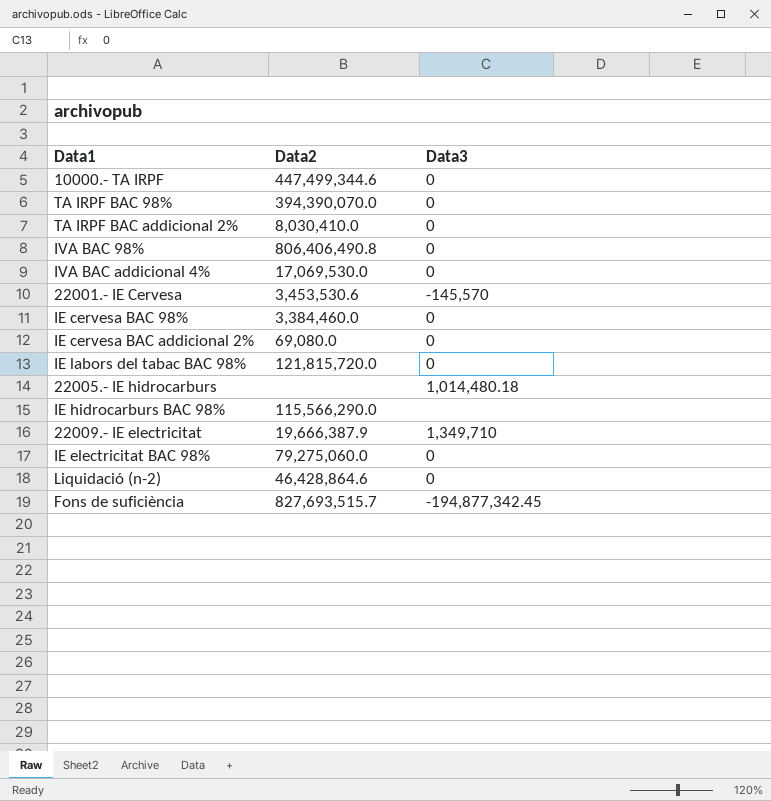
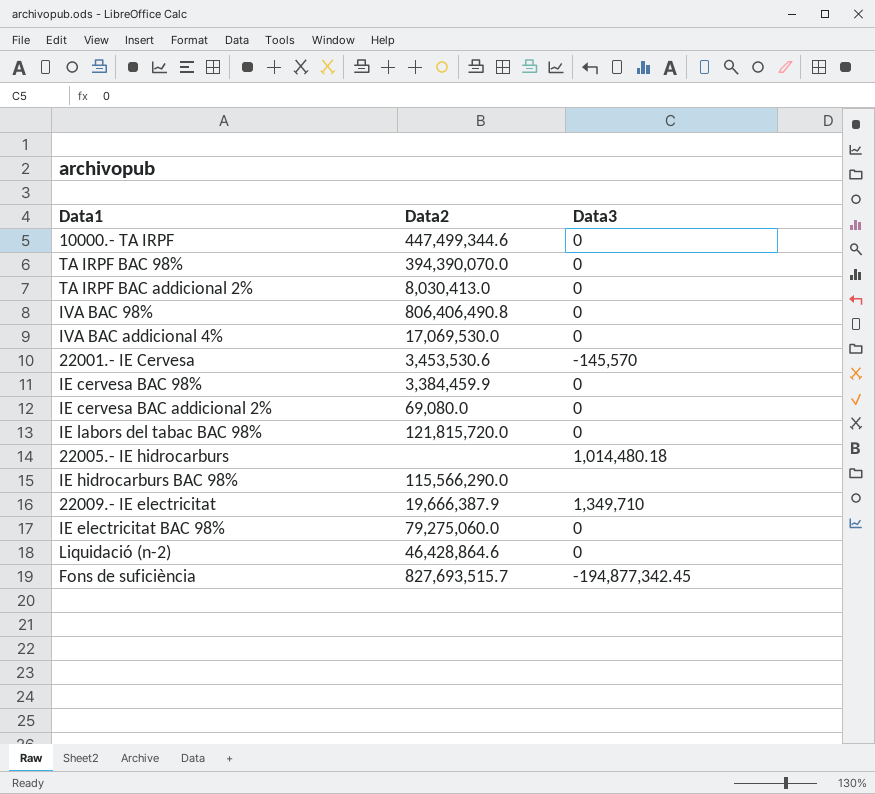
TA IRPF BAC addicional 2% | Data2: 8,030,410.0 -> 8,030,413.0
IE cervesa BAC 98% | Data2: 3,384,460.0 -> 3,384,459.9

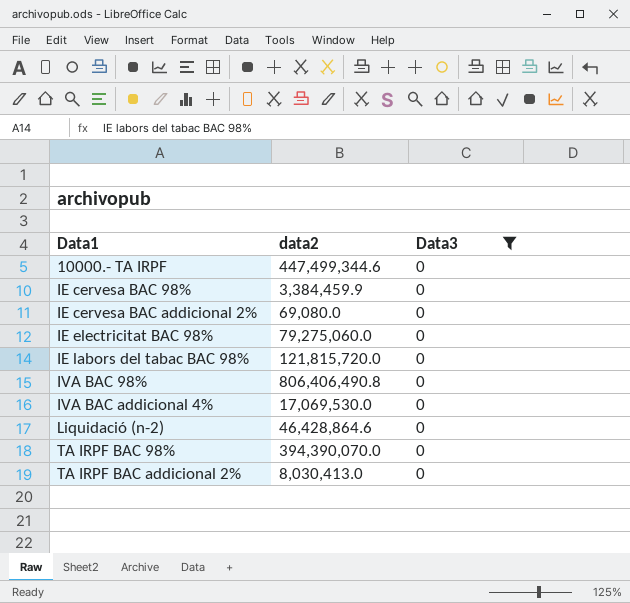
filter: none -> Data3 = 0
row order: none -> Data1 ascending
column name: Data2 -> data2

